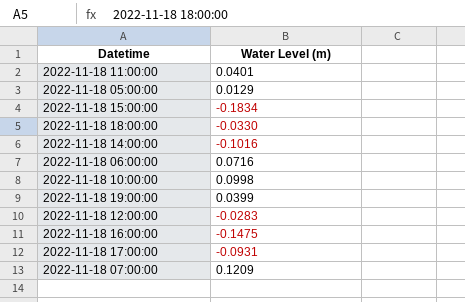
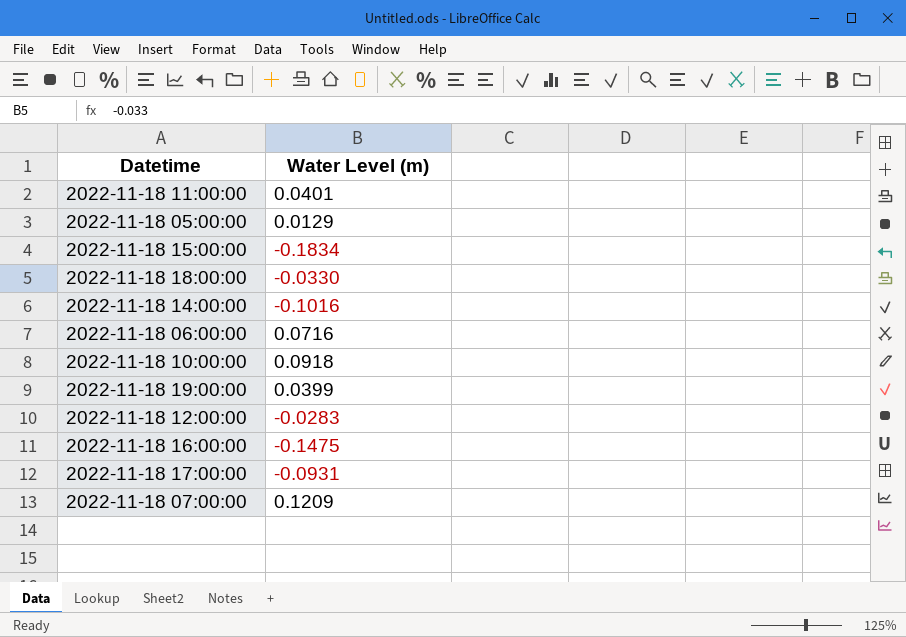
2022-11-18 10:00:00 | Water Level (m): 0.0998 -> 0.0918

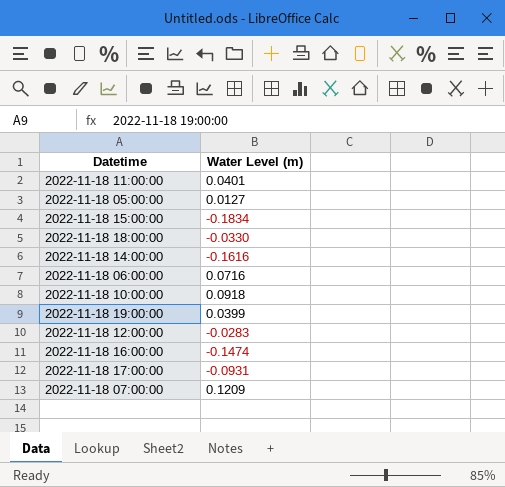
2022-11-18 05:00:00 | Water Level (m): 0.0129 -> 0.0127
2022-11-18 14:00:00 | Water Level (m): -0.1016 -> -0.1616
2022-11-18 16:00:00 | Water Level (m): -0.1475 -> -0.1474

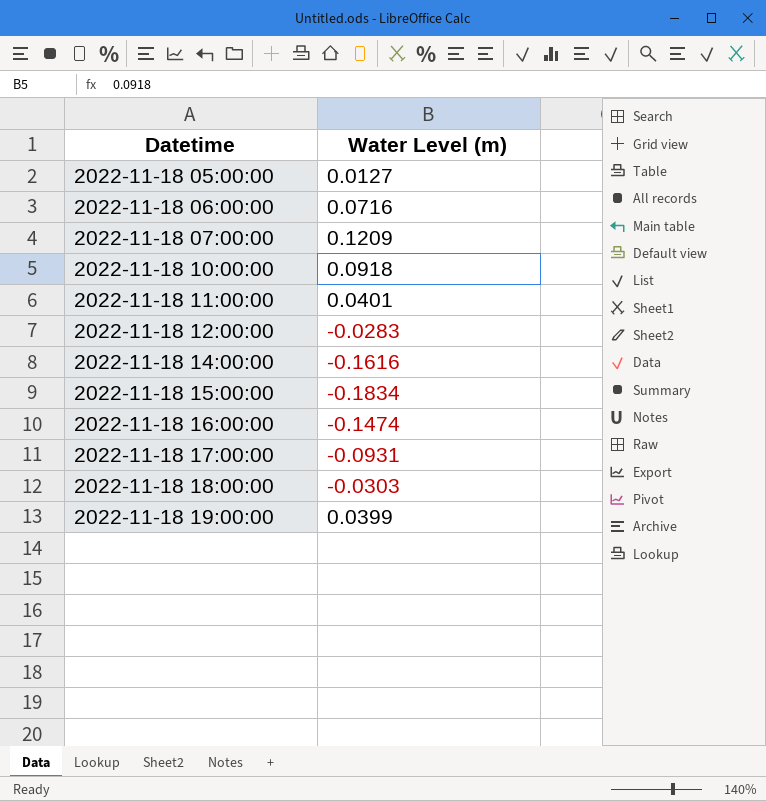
row order: none -> Datetime ascending
2022-11-18 18:00:00 | Water Level (m): -0.0330 -> -0.0303

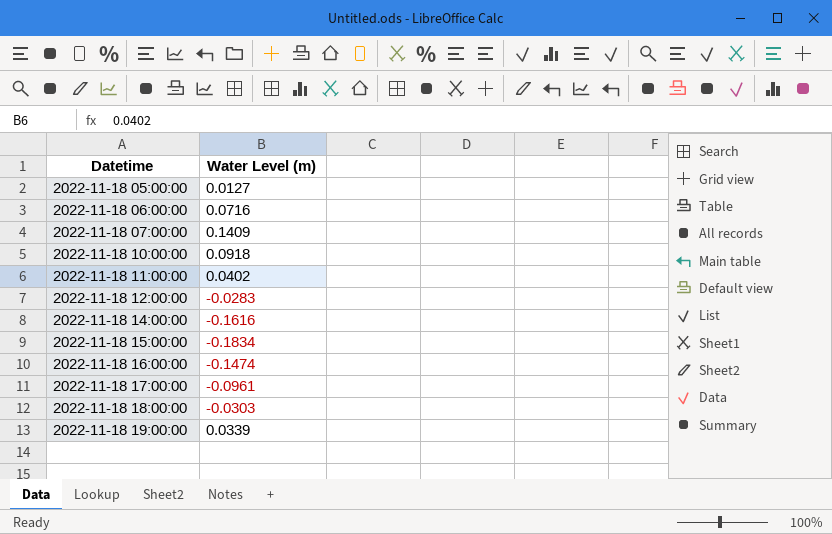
2022-11-18 07:00:00 | Water Level (m): 0.1209 -> 0.1409
2022-11-18 11:00:00 | Water Level (m): 0.0401 -> 0.0402
2022-11-18 17:00:00 | Water Level (m): -0.0931 -> -0.0961
2022-11-18 19:00:00 | Water Level (m): 0.0399 -> 0.0339

